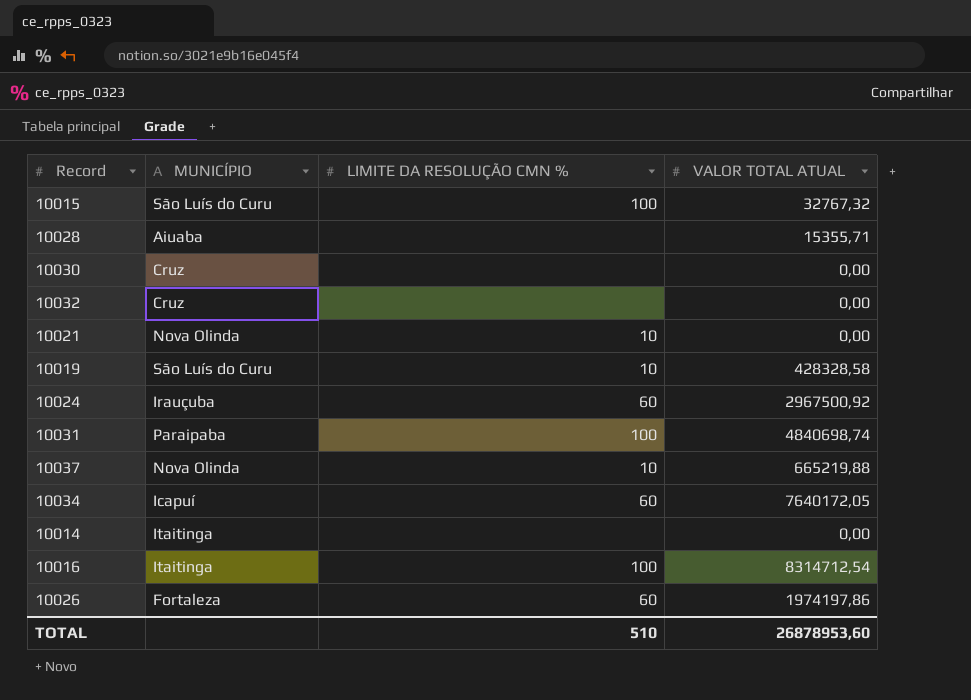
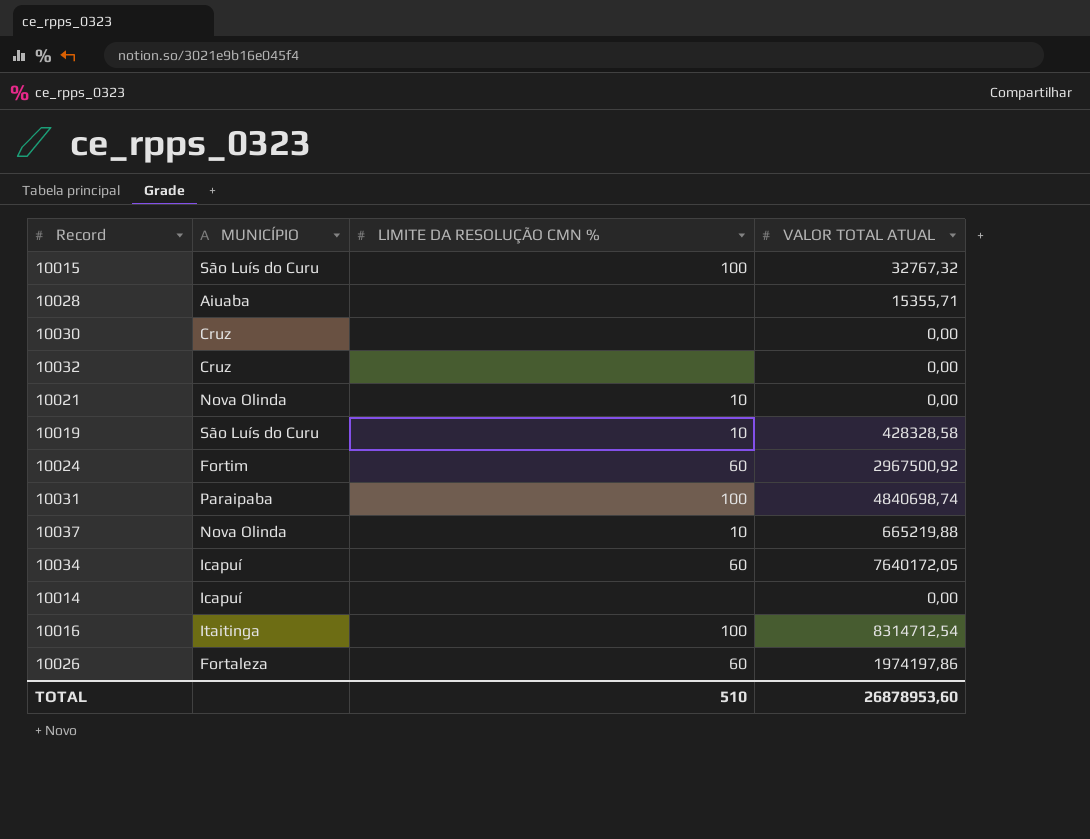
10024 | MUNICÍPIO: Irauçuba -> Fortim
10014 | MUNICÍPIO: Itaitinga -> Icapuí

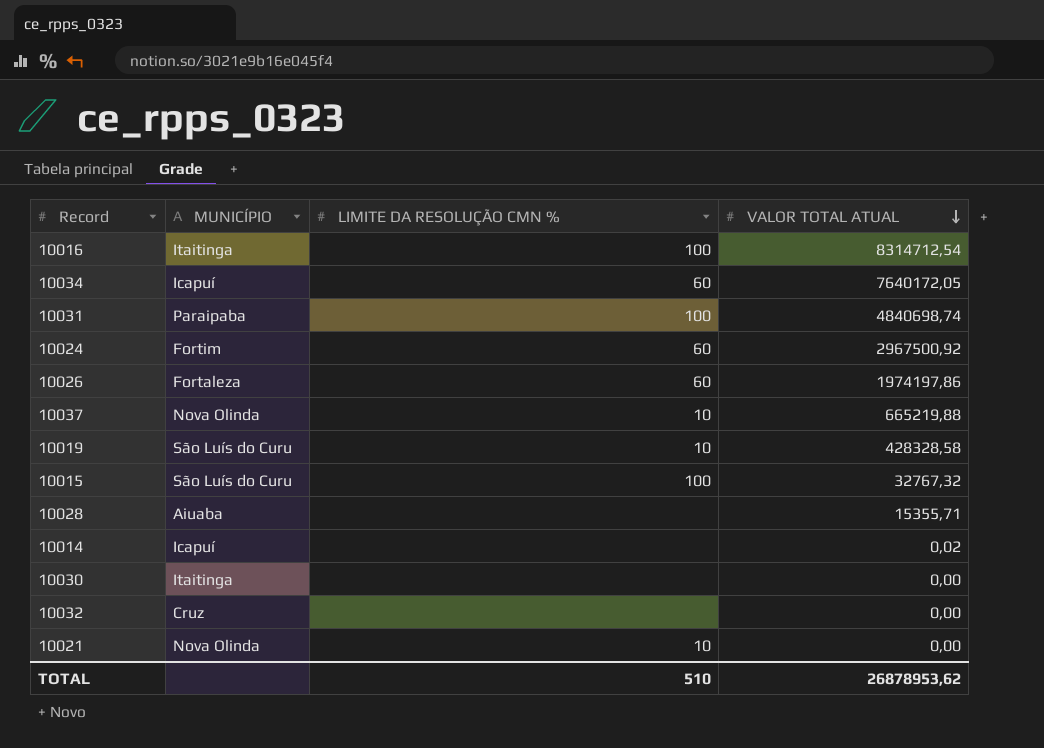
row order: none -> VALOR TOTAL ATUAL descending
10014 | VALOR TOTAL ATUAL: 0,00 -> 0,02
10030 | MUNICÍPIO: Cruz -> Itaitinga
TOTAL | VALOR TOTAL ATUAL: 26878953,60 -> 26878953,62

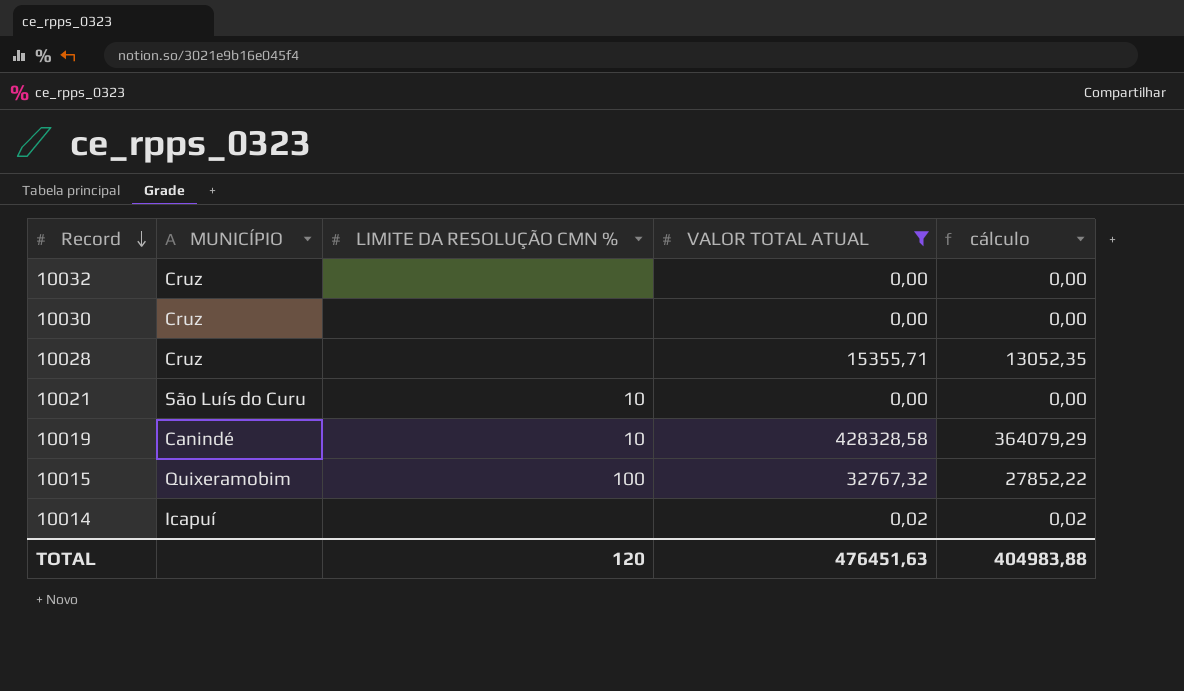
filter: none -> VALOR TOTAL ATUAL <= 428328,58
row order: VALOR TOTAL ATUAL descending -> Record descending
column cálculo | formula: none -> [VALOR TOTAL ATUAL] * 0,85
10030 | MUNICÍPIO: Itaitinga -> Cruz
10028 | MUNICÍPIO: Aiuaba -> Cruz
10021 | MUNICÍPIO: Nova Olinda -> São Luís do Curu
10019 | MUNICÍPIO: São Luís do Curu -> Canindé
10015 | MUNICÍPIO: São Luís do Curu -> Quixeramobim
TOTAL | LIMITE DA RESOLUÇÃO CMN %: 510 -> 120
TOTAL | VALOR TOTAL ATUAL: 26878953,62 -> 476451,63

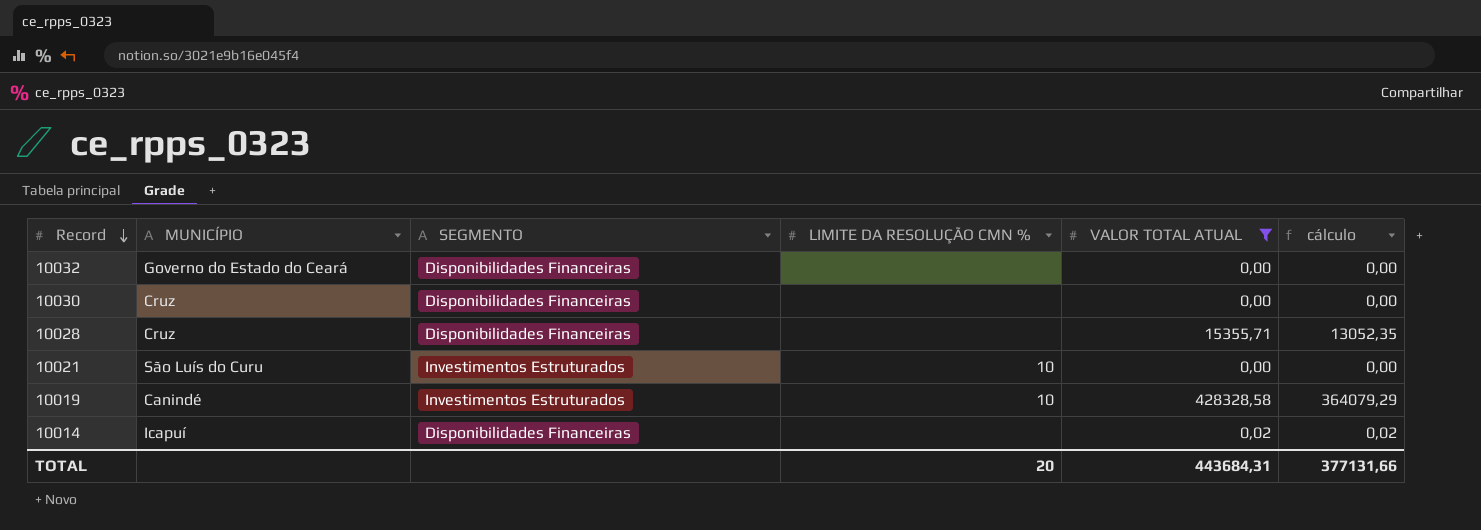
column SEGMENTO | position: none -> 3
row 10015: Quixeramobim | 100 | 32767,32 | 27852,22 -> none
10032 | MUNICÍPIO: Cruz -> Governo do Estado do Ceará
TOTAL | LIMITE DA RESOLUÇÃO CMN %: 120 -> 20
TOTAL | VALOR TOTAL ATUAL: 476451,63 -> 443684,31
TOTAL | cálculo: 404983,88 -> 377131,66

